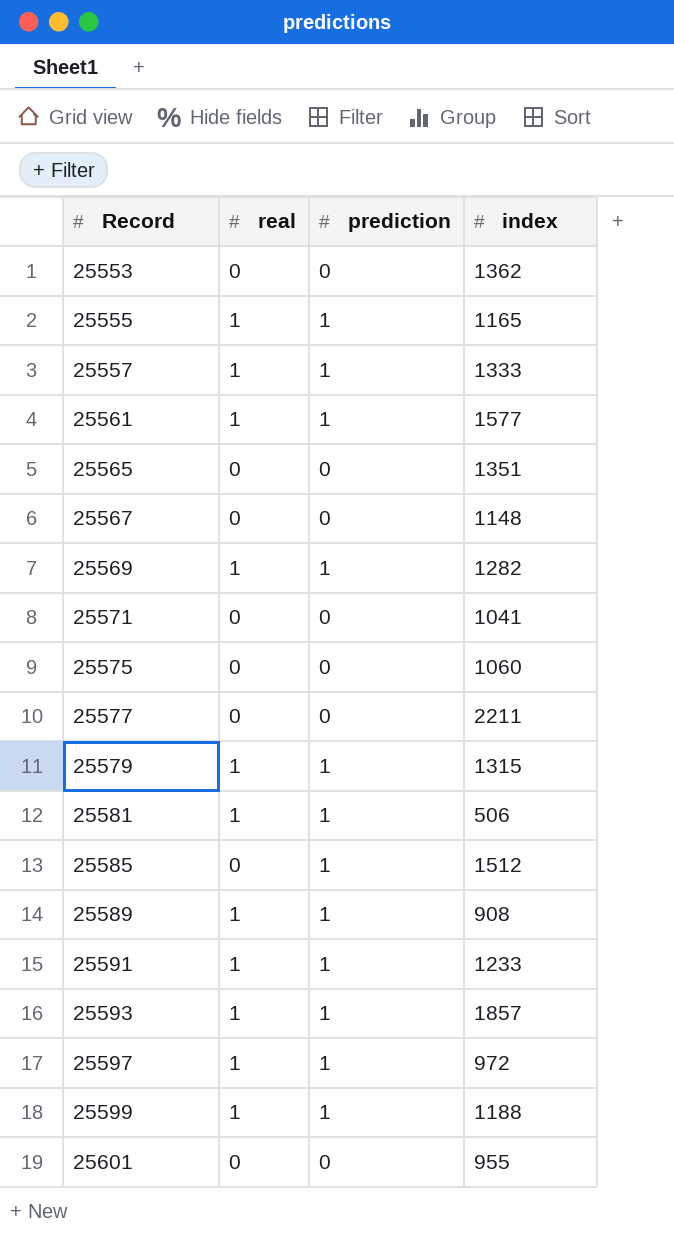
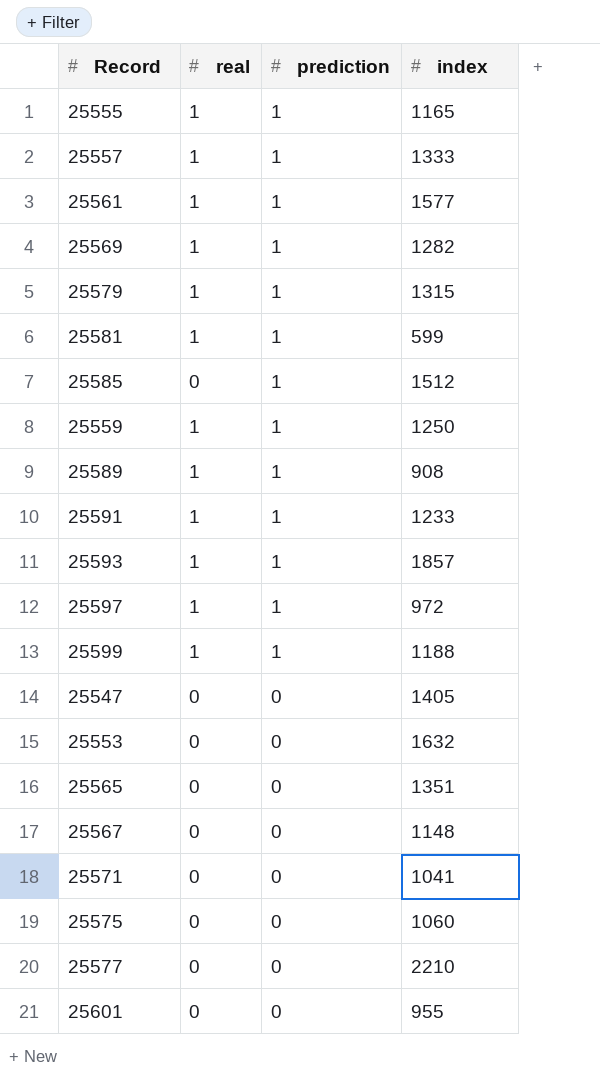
row order: Record ascending -> prediction descending
25581 | index: 506 -> 599
row 25559: none -> 1 | 1 | 1250
row 25547: none -> 0 | 0 | 1405
25553 | index: 1362 -> 1632
25577 | index: 2211 -> 2210

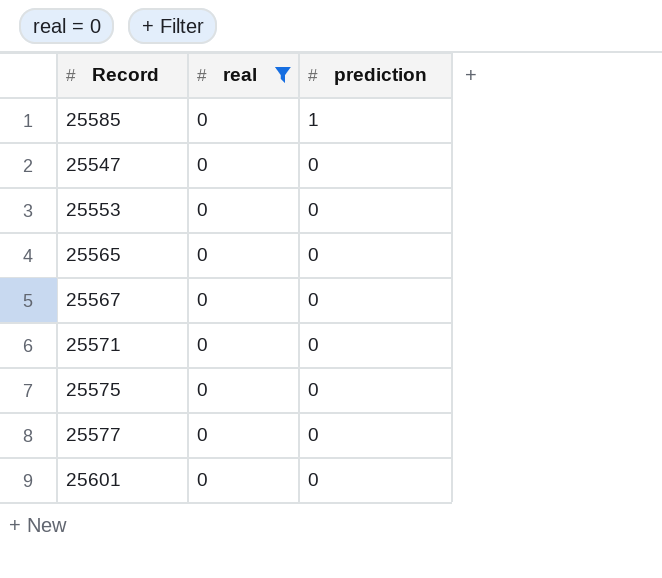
filter: none -> real = 0
column index | position: 4 -> none

